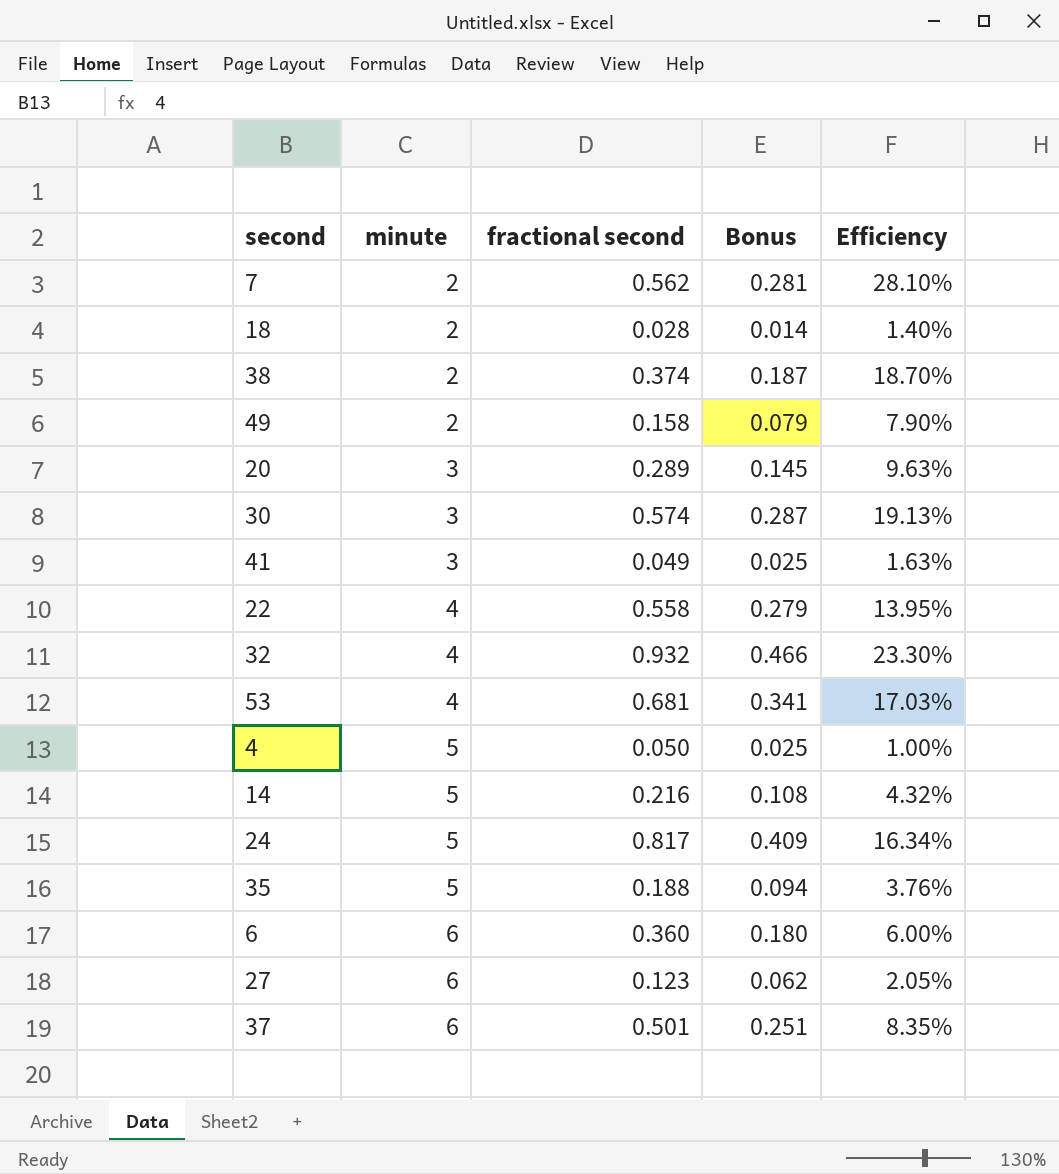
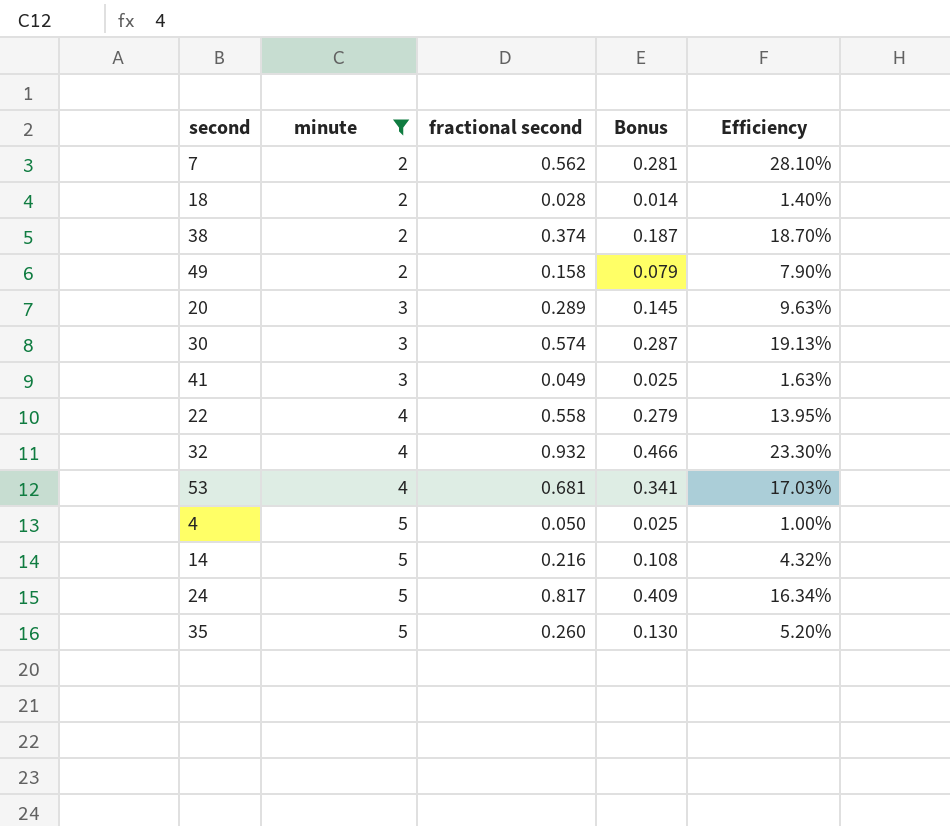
filter: none -> minute != 6
35 | fractional second: 0.188 -> 0.260
35 | Bonus: 0.094 -> 0.130
35 | Efficiency: 3.76% -> 5.20%

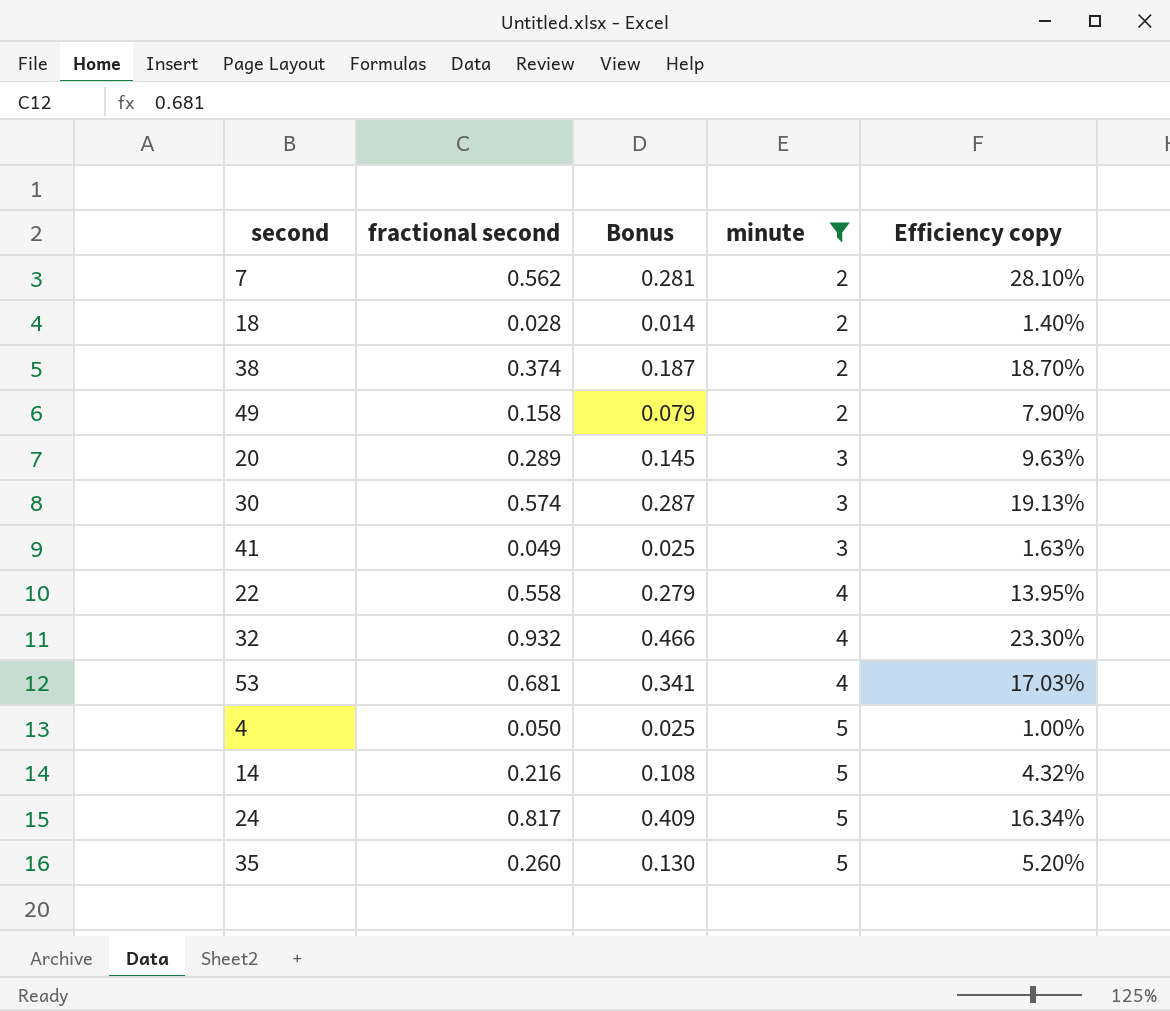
column minute | position: 2 -> 4
column name: Efficiency -> Efficiency copy

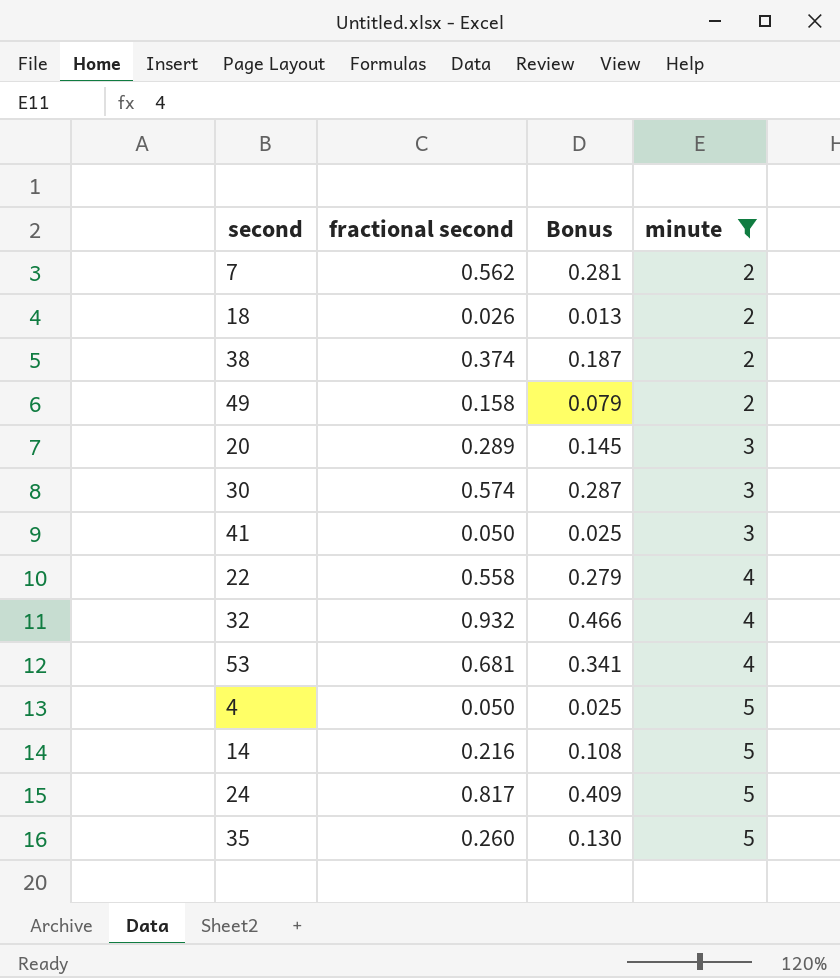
column Efficiency copy | formula: [fractional second] / [minute] -> none
18 | fractional second: 0.028 -> 0.026
18 | Bonus: 0.014 -> 0.013
41 | fractional second: 0.049 -> 0.050

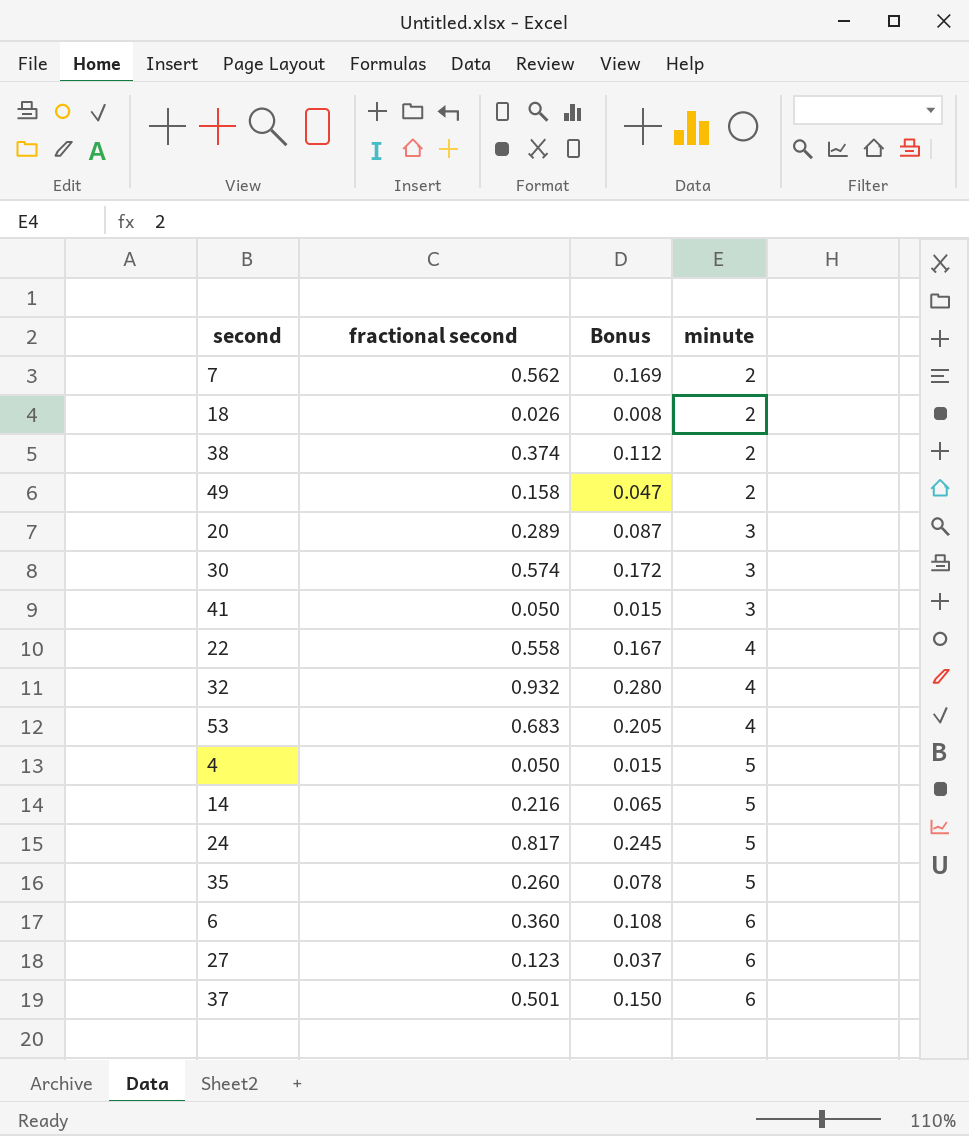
filter: minute != 6 -> none
column Bonus | formula: [fractional second] * 0.5 -> [fractional second] * 0.3
53 | fractional second: 0.681 -> 0.683

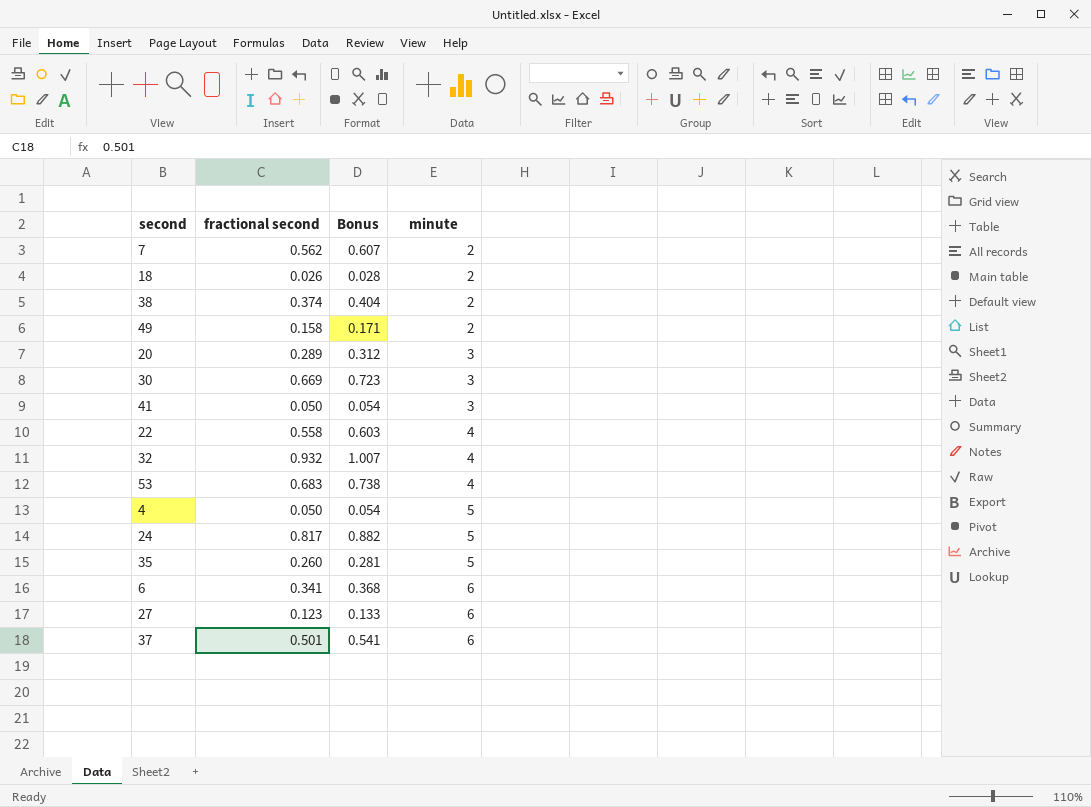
column Bonus | formula: [fractional second] * 0.3 -> [fractional second] * 1.08
row 14: 0.216 | 0.065 | 5 -> none
30 | fractional second: 0.574 -> 0.669
6 | fractional second: 0.360 -> 0.341

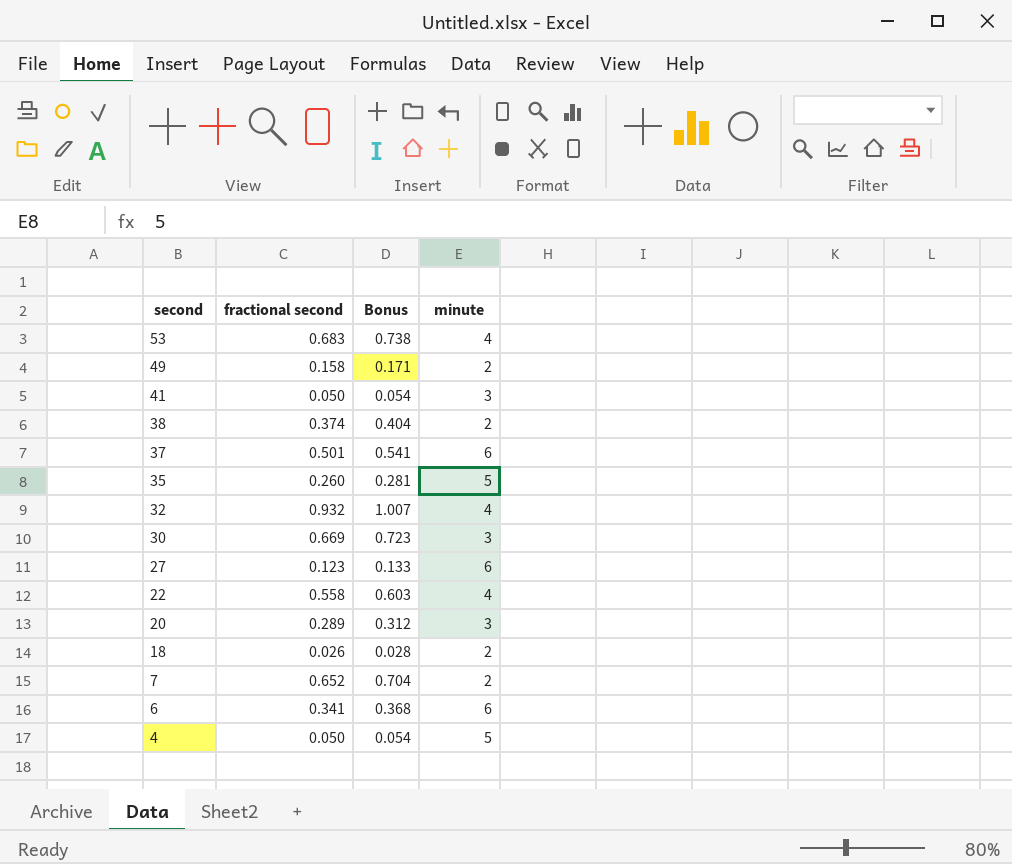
row order: minute ascending -> second descending
row 24: 0.817 | 0.882 | 5 -> none
7 | fractional second: 0.562 -> 0.652
7 | Bonus: 0.607 -> 0.704

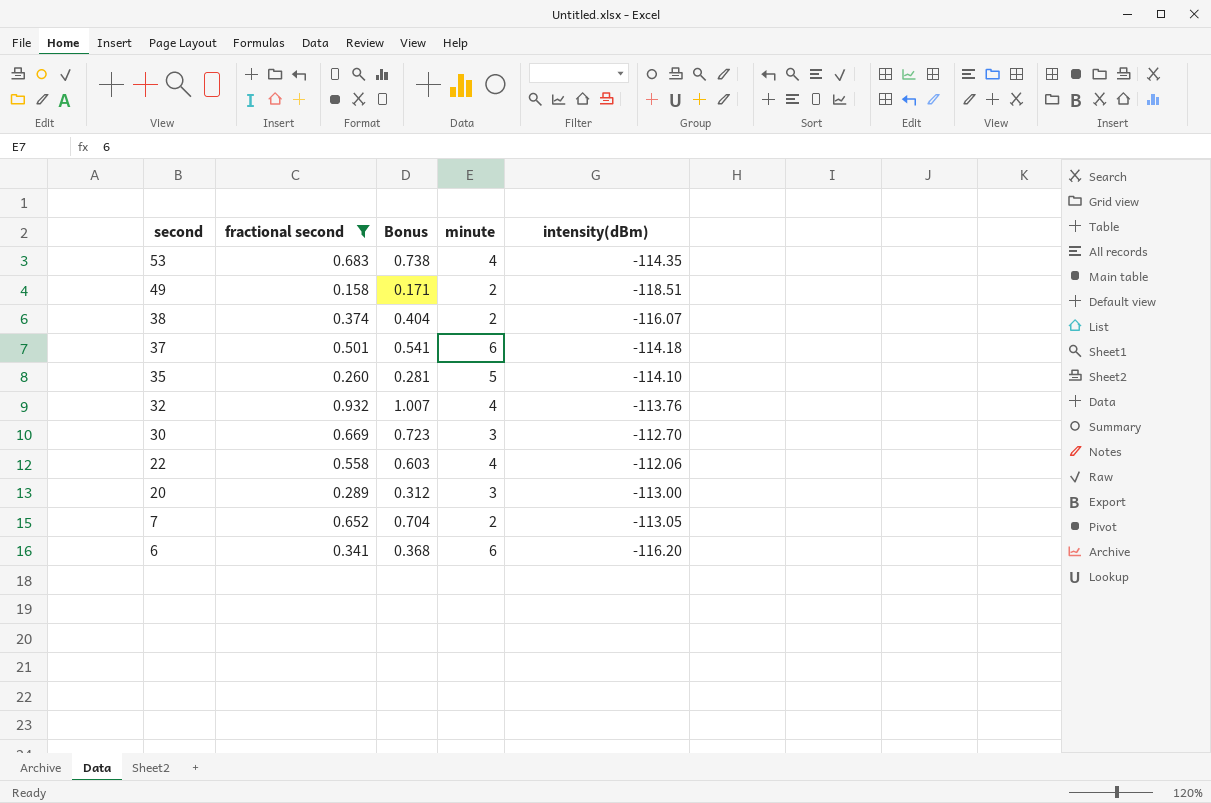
filter: none -> fractional second >= 0.158
column intensity(dBm) | position: none -> 5

